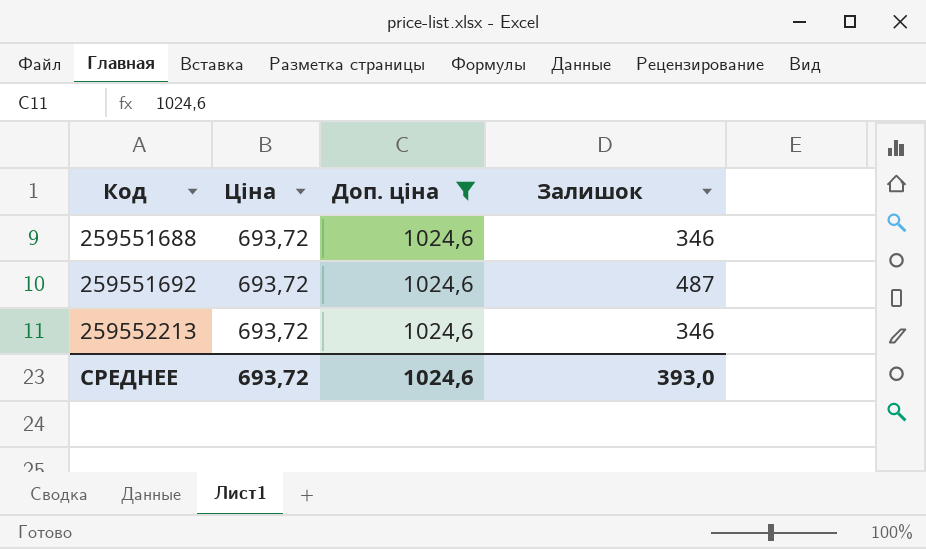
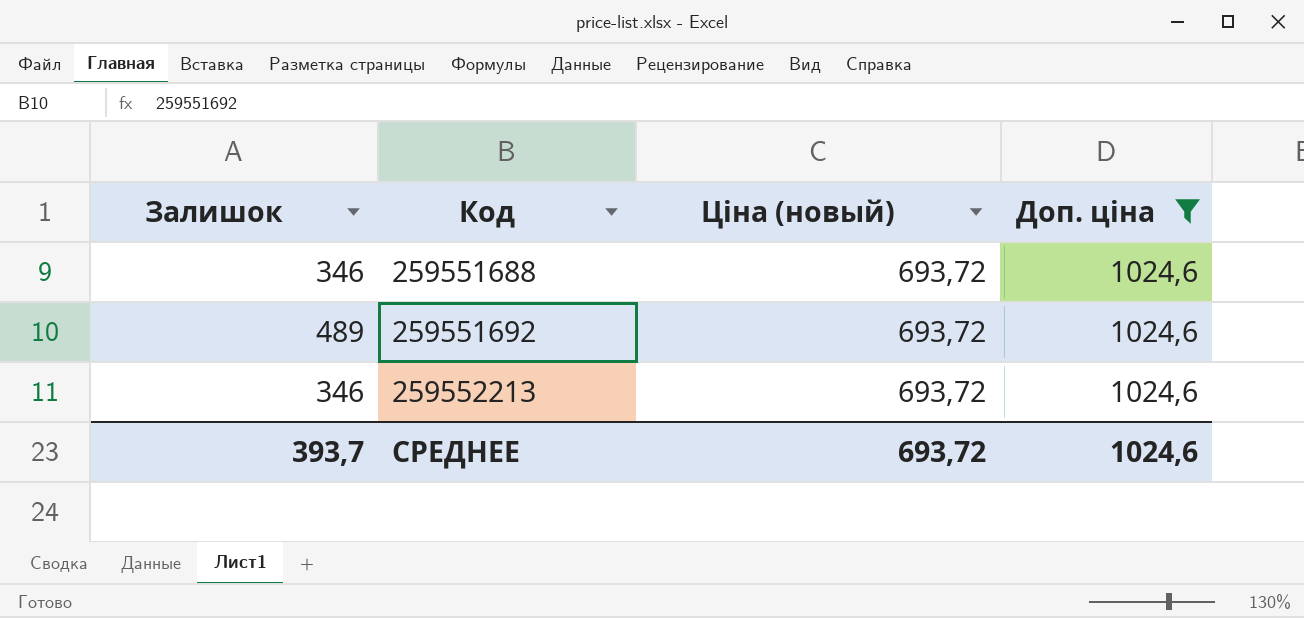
column Залишок | position: 4 -> 1
column name: Ціна -> Ціна (новый)
259551692 | Залишок: 487 -> 489
СРЕДНЕЕ | Залишок: 393,0 -> 393,7

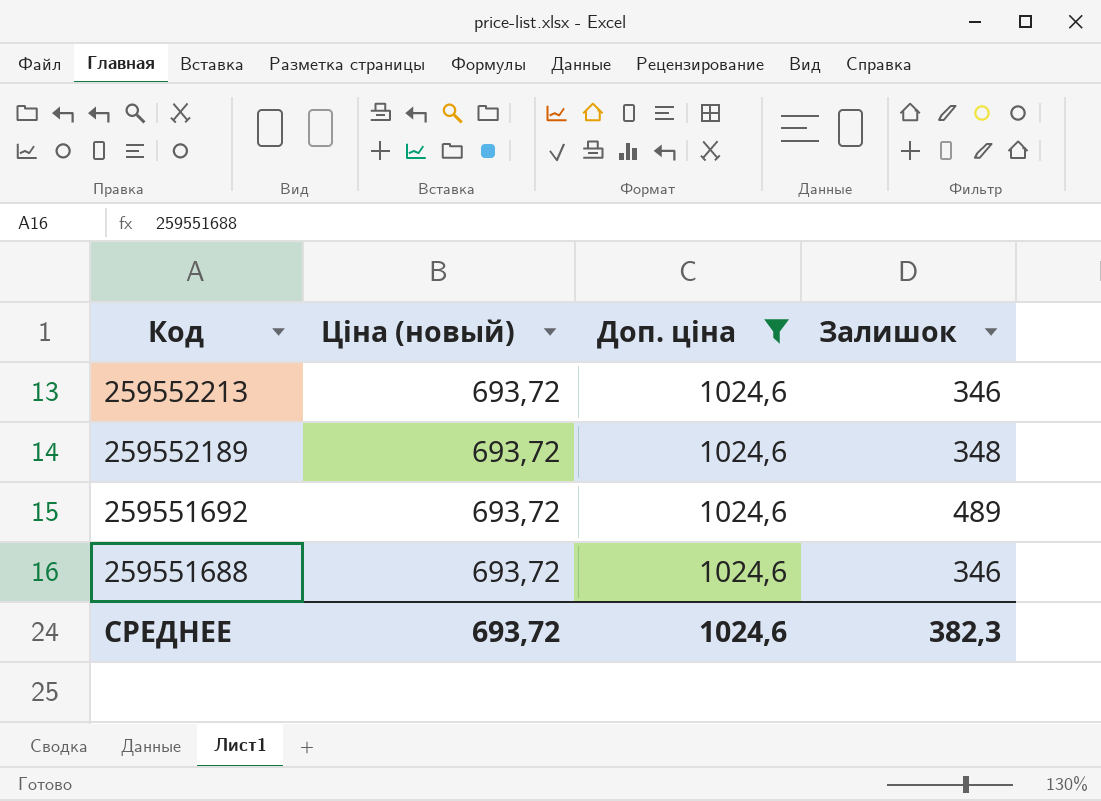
row order: Код ascending -> Код descending
column Залишок | position: 1 -> 4
row 259552189: none -> 693,72 | 1024,6 | 348
СРЕДНЕЕ | Залишок: 393,7 -> 382,3

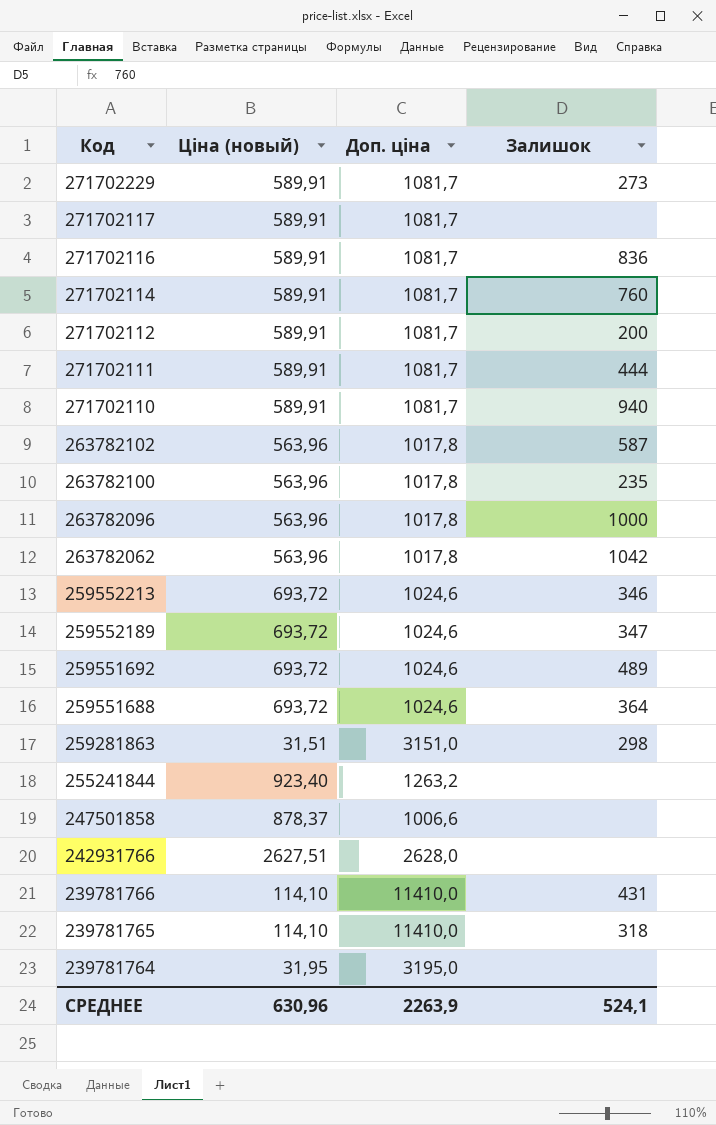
filter: Доп. ціна = 1024,6 -> none
259552189 | Залишок: 348 -> 347
259551688 | Залишок: 346 -> 364
СРЕДНЕЕ | Ціна (новый): 693,72 -> 630,96
СРЕДНЕЕ | Доп. ціна: 1024,6 -> 2263,9
СРЕДНЕЕ | Залишок: 382,3 -> 524,1

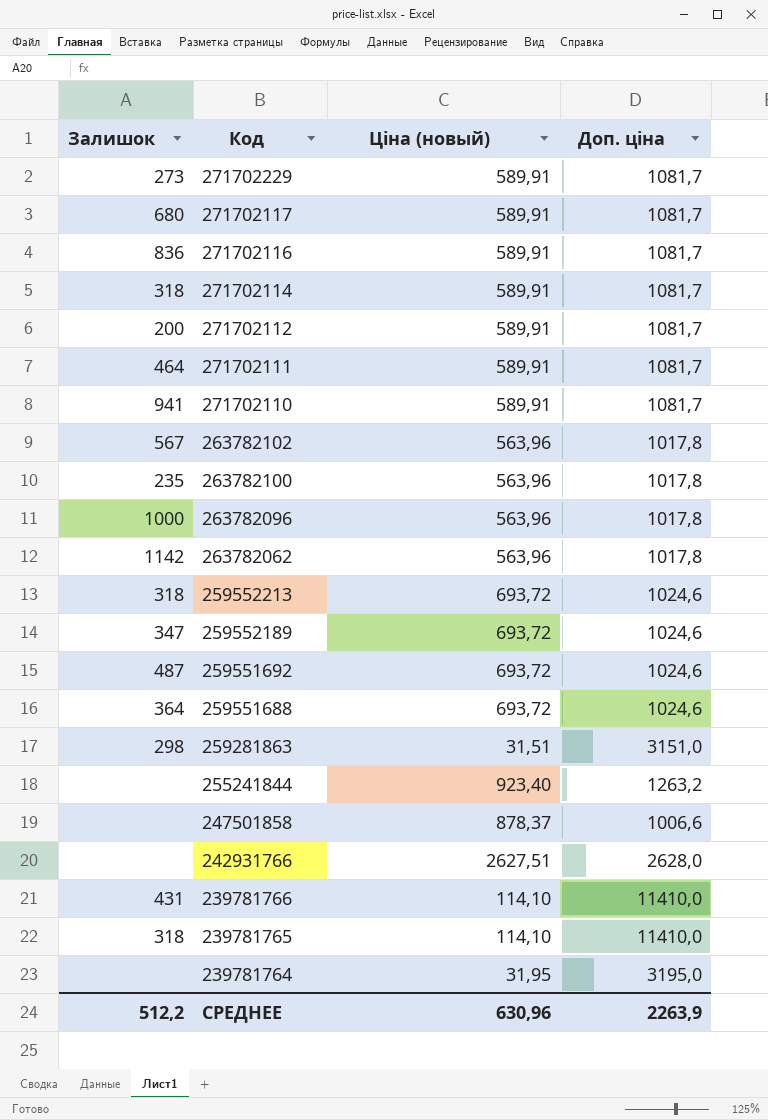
column Залишок | position: 4 -> 1
271702117 | Залишок: none -> 680
271702114 | Залишок: 760 -> 318
271702111 | Залишок: 444 -> 464
271702110 | Залишок: 940 -> 941
263782102 | Залишок: 587 -> 567
263782062 | Залишок: 1042 -> 1142
259552213 | Залишок: 346 -> 318
259551692 | Залишок: 489 -> 487
СРЕДНЕЕ | Залишок: 524,1 -> 512,2

